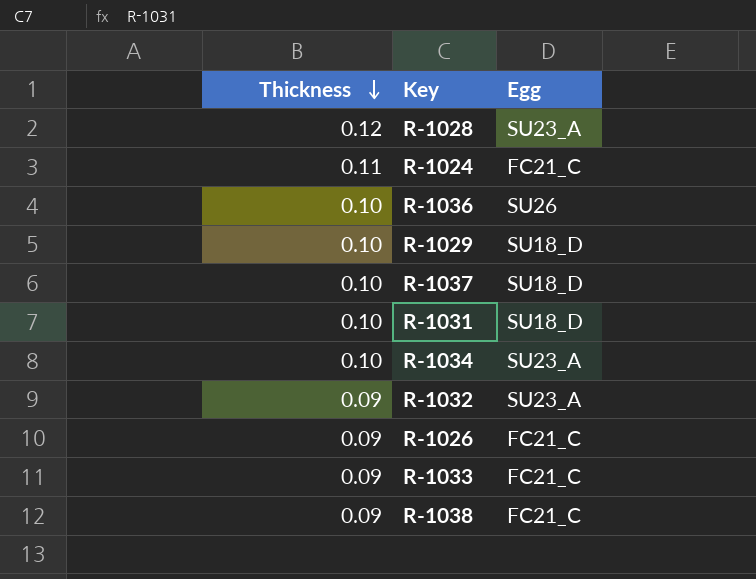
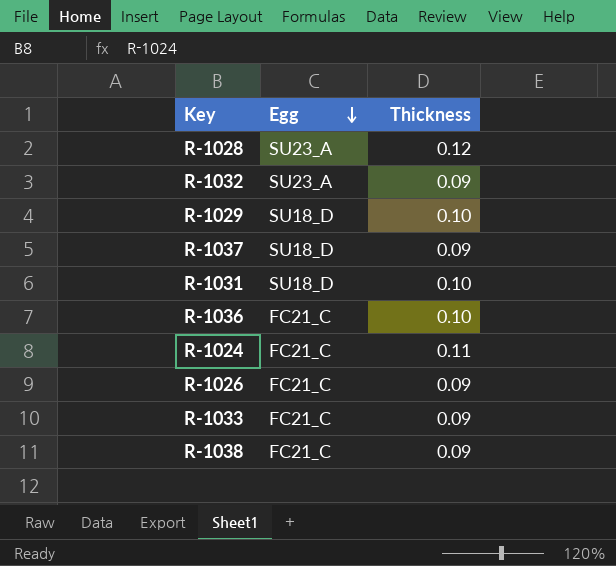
row order: Thickness descending -> Egg descending
column Thickness | position: 1 -> 3
row R-1034: 0.10 | SU23_A -> none
R-1037 | Thickness: 0.10 -> 0.09
R-1036 | Egg: SU26 -> FC21_C

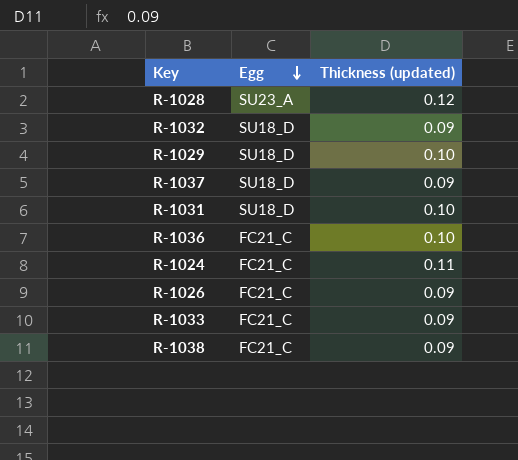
column name: Thickness -> Thickness (updated)
R-1032 | Egg: SU23_A -> SU18_D

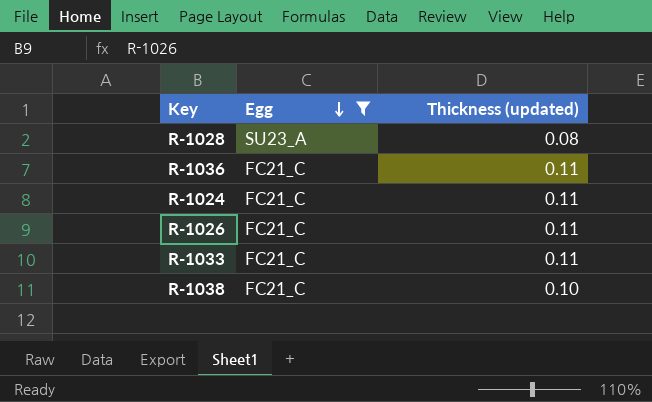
filter: none -> Egg != SU18_D
R-1028 | Thickness (updated): 0.12 -> 0.08
R-1036 | Thickness (updated): 0.10 -> 0.11
R-1026 | Thickness (updated): 0.09 -> 0.11
R-1033 | Thickness (updated): 0.09 -> 0.11
R-1038 | Thickness (updated): 0.09 -> 0.10

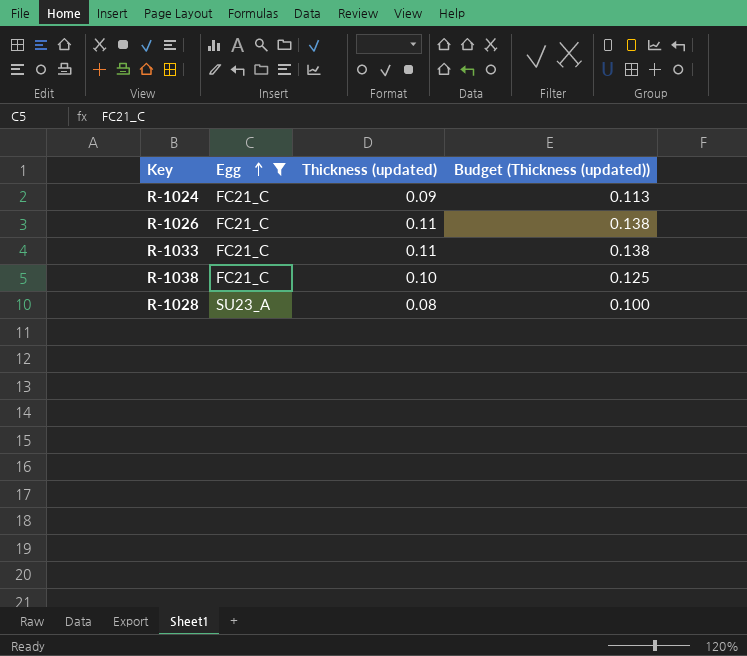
row order: Egg descending -> Egg ascending
column Budget (Thickness (updated)) | formula: none -> [Thickness (updated)] * 1.25
row R-1036: FC21_C | 0.11 -> none
R-1024 | Thickness (updated): 0.11 -> 0.09

